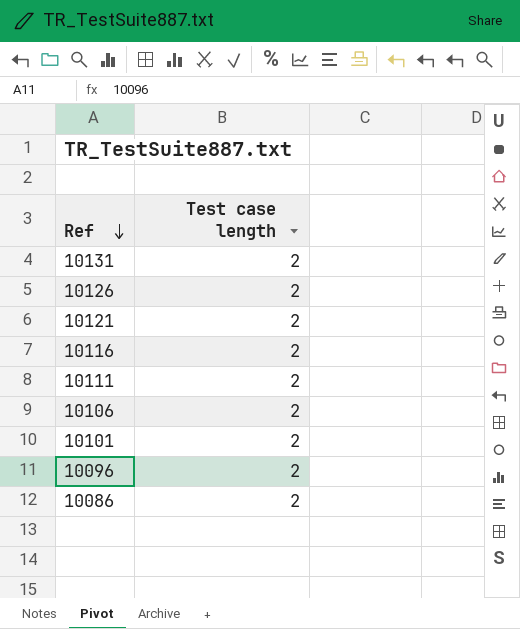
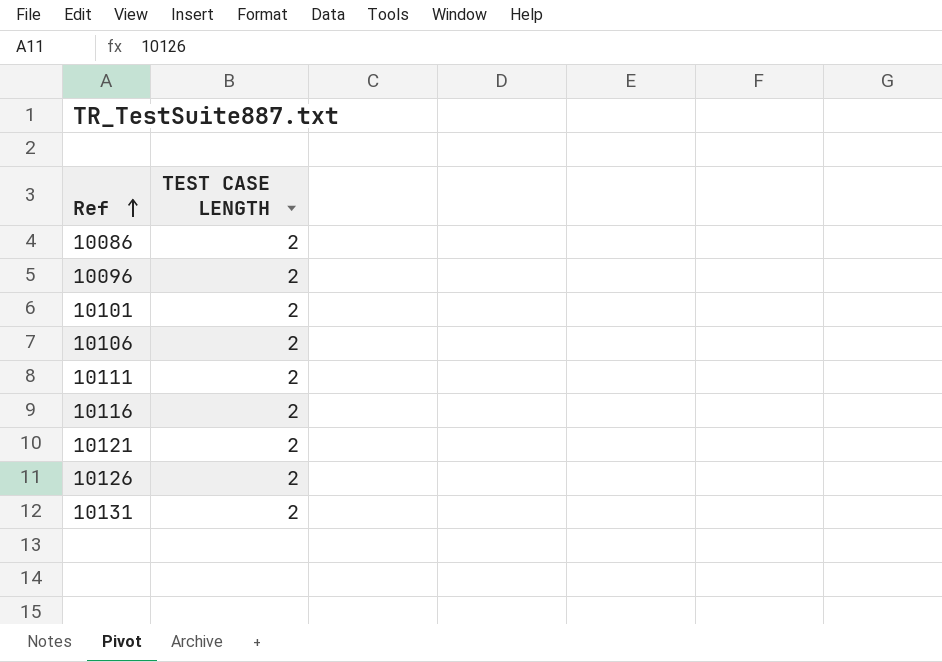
row order: Ref descending -> Ref ascending
column name: Test case length -> TEST CASE LENGTH

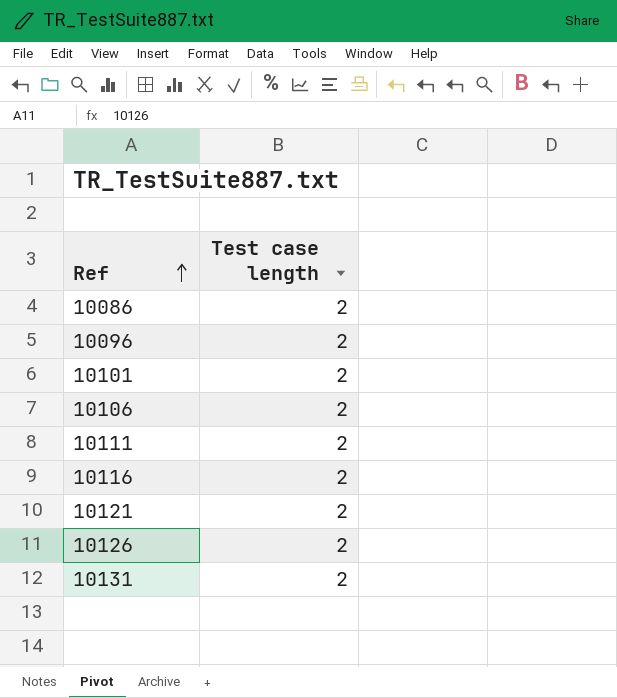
column name: TEST CASE LENGTH -> Test case length

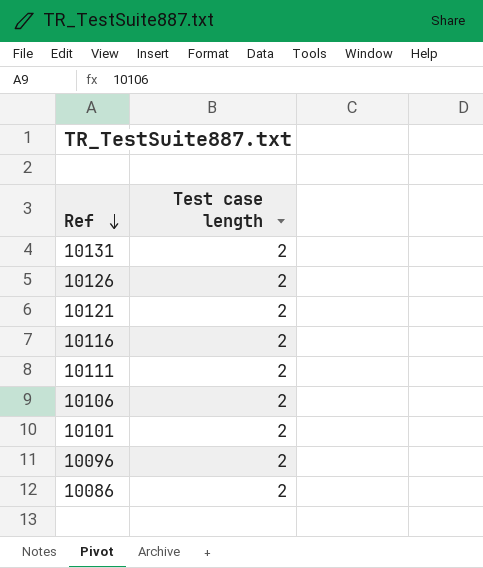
row order: Ref ascending -> Ref descending

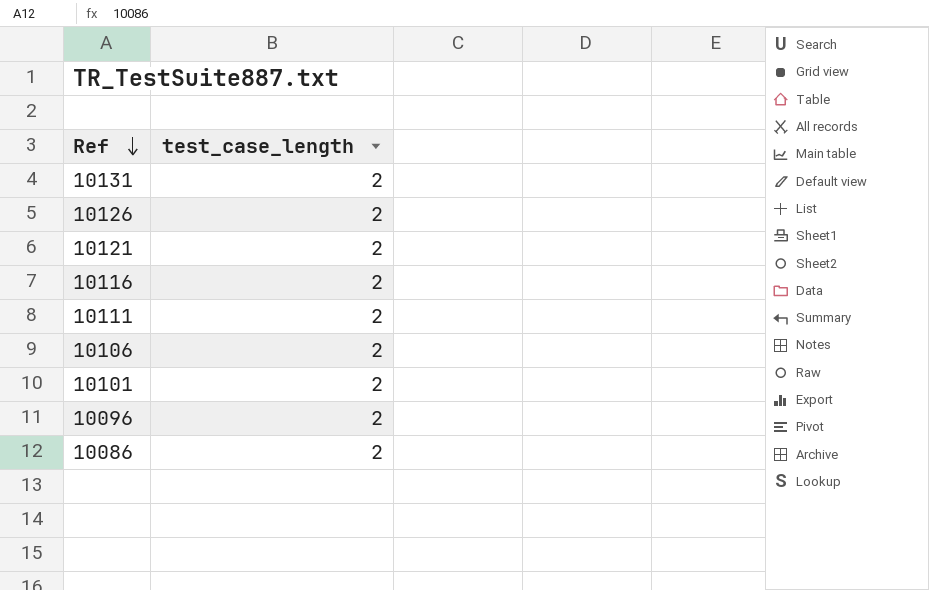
column name: Test case length -> test_case_length

